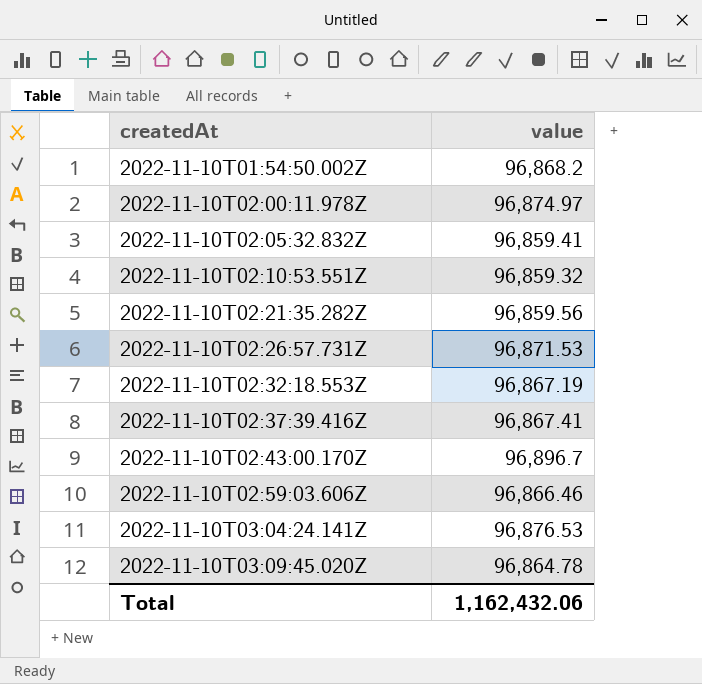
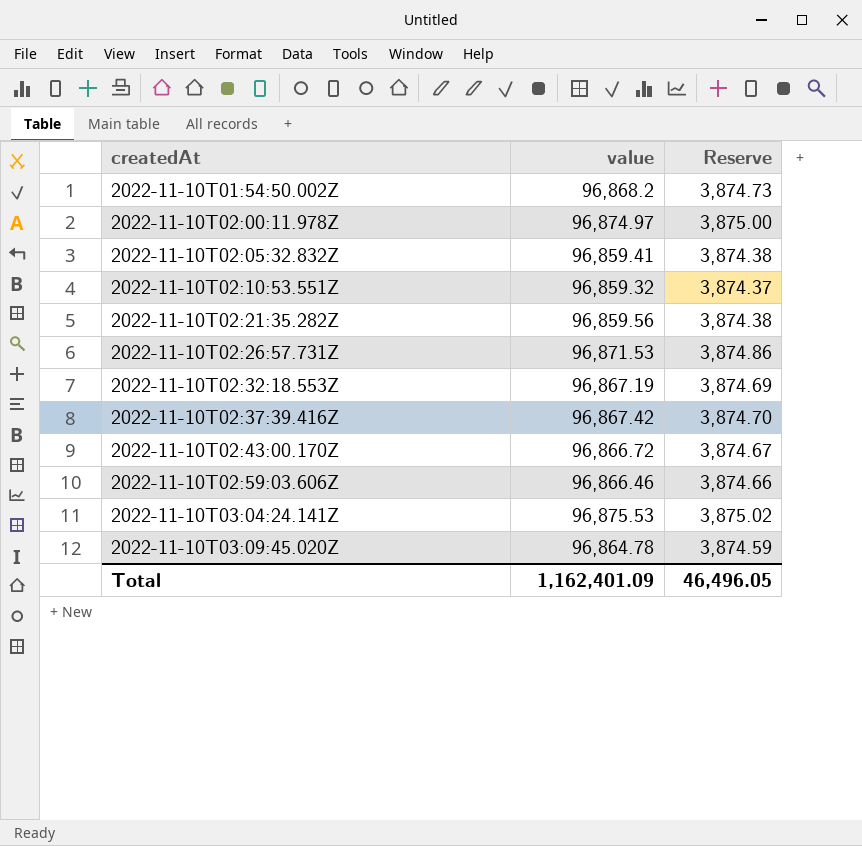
column Reserve | formula: none -> [value] * 0.04
2022-11-10T02:37:39.416Z | value: 96,867.41 -> 96,867.42
2022-11-10T02:43:00.170Z | value: 96,896.7 -> 96,866.72
2022-11-10T03:04:24.141Z | value: 96,876.53 -> 96,875.53
Total | value: 1,162,432.06 -> 1,162,401.09

